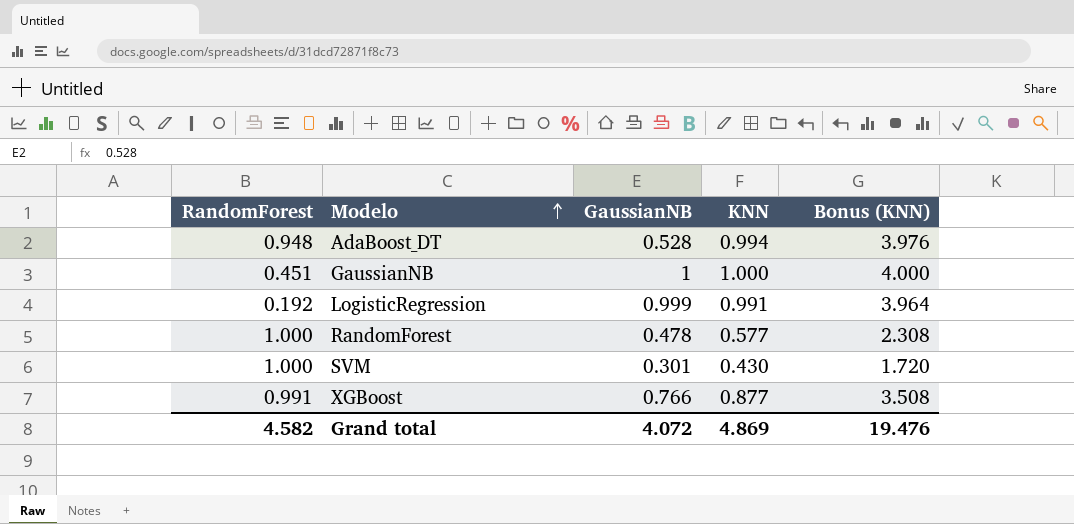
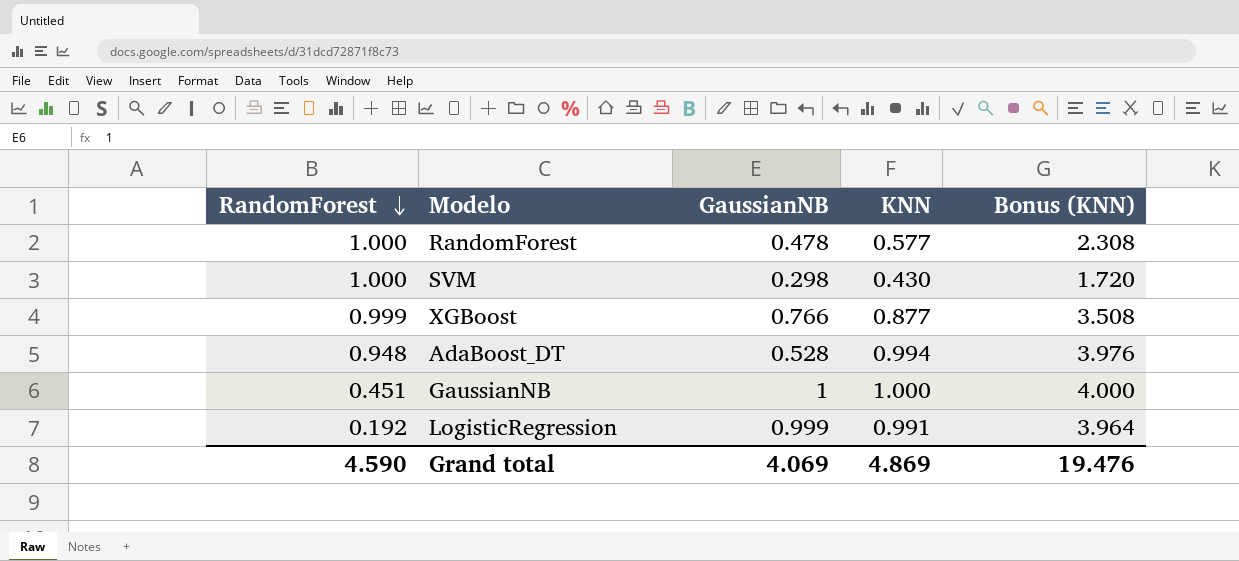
row order: Modelo ascending -> RandomForest descending
SVM | GaussianNB: 0.301 -> 0.298
XGBoost | RandomForest: 0.991 -> 0.999
Grand total | RandomForest: 4.582 -> 4.590
Grand total | GaussianNB: 4.072 -> 4.069

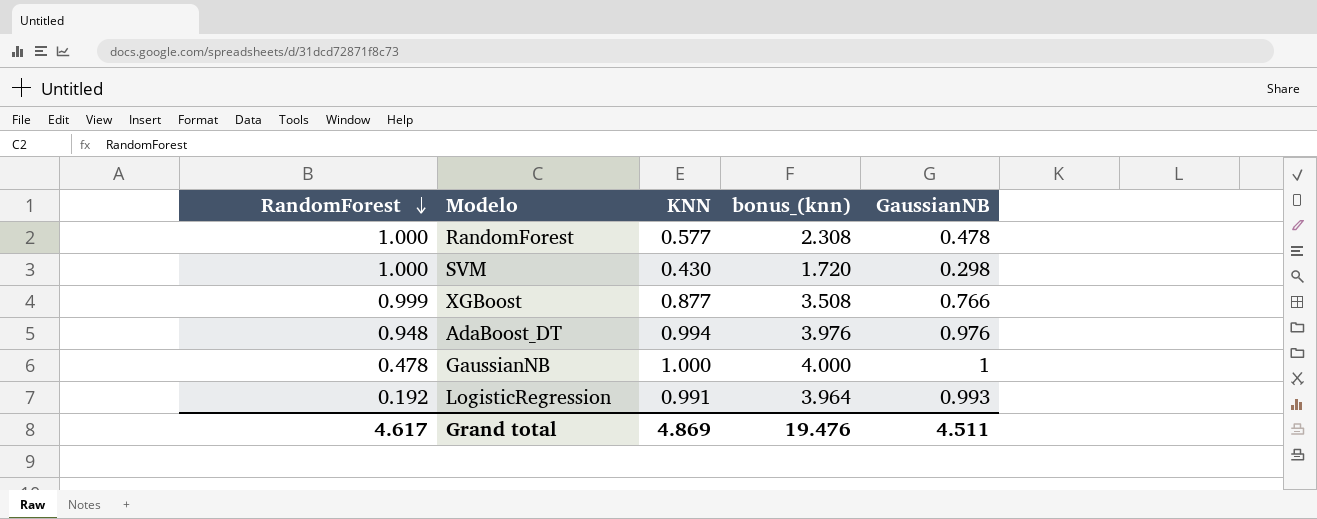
column name: Bonus (KNN) -> bonus_(knn)
column GaussianNB | position: 3 -> 5
AdaBoost_DT | GaussianNB: 0.528 -> 0.976
GaussianNB | RandomForest: 0.451 -> 0.478
LogisticRegression | GaussianNB: 0.999 -> 0.993
Grand total | RandomForest: 4.590 -> 4.617
Grand total | GaussianNB: 4.069 -> 4.511

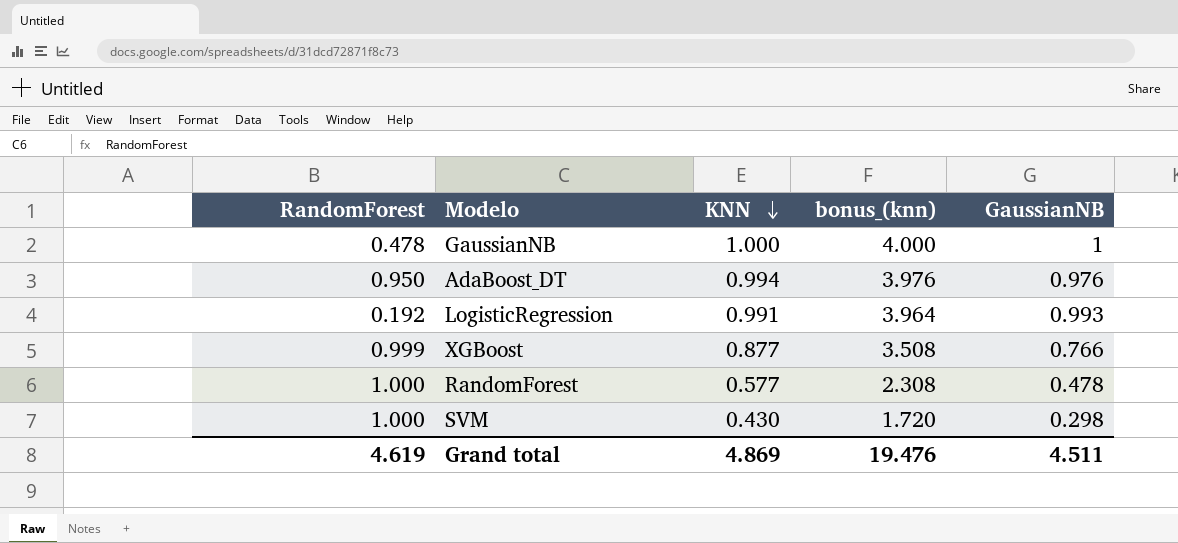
row order: RandomForest descending -> KNN descending
AdaBoost_DT | RandomForest: 0.948 -> 0.950
Grand total | RandomForest: 4.617 -> 4.619

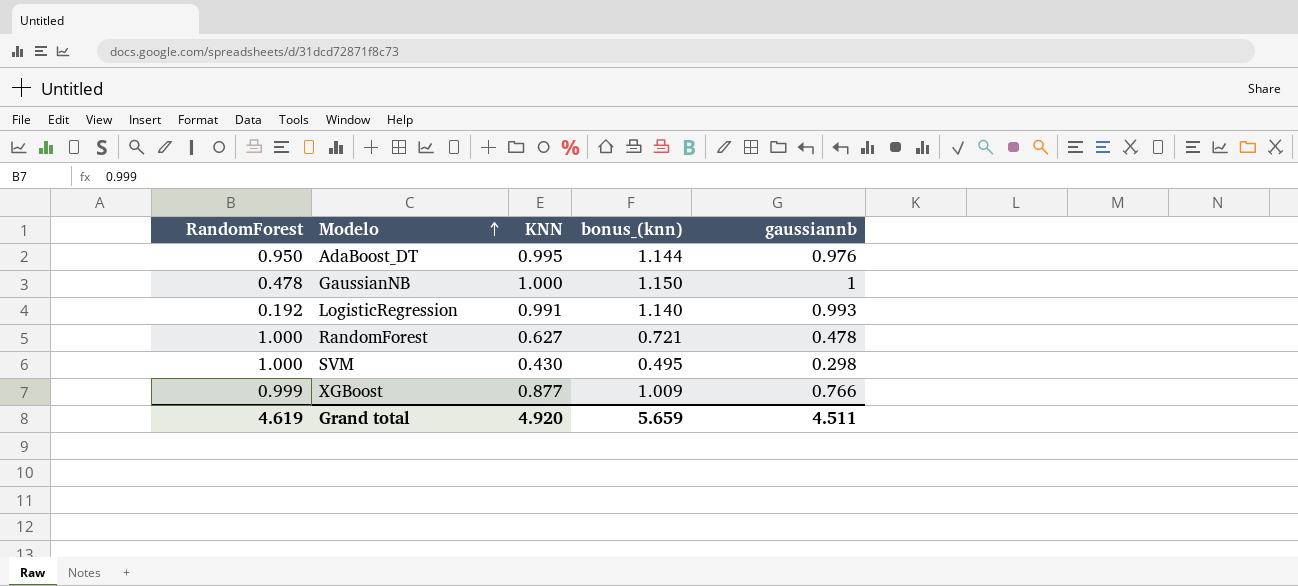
row order: KNN descending -> Modelo ascending
column bonus_(knn) | formula: [KNN] * 4 -> [KNN] * 1.15
column name: GaussianNB -> gaussiannb
AdaBoost_DT | KNN: 0.994 -> 0.995
RandomForest | KNN: 0.577 -> 0.627
Grand total | KNN: 4.869 -> 4.920
Grand total | bonus_(knn): 19.476 -> 5.659

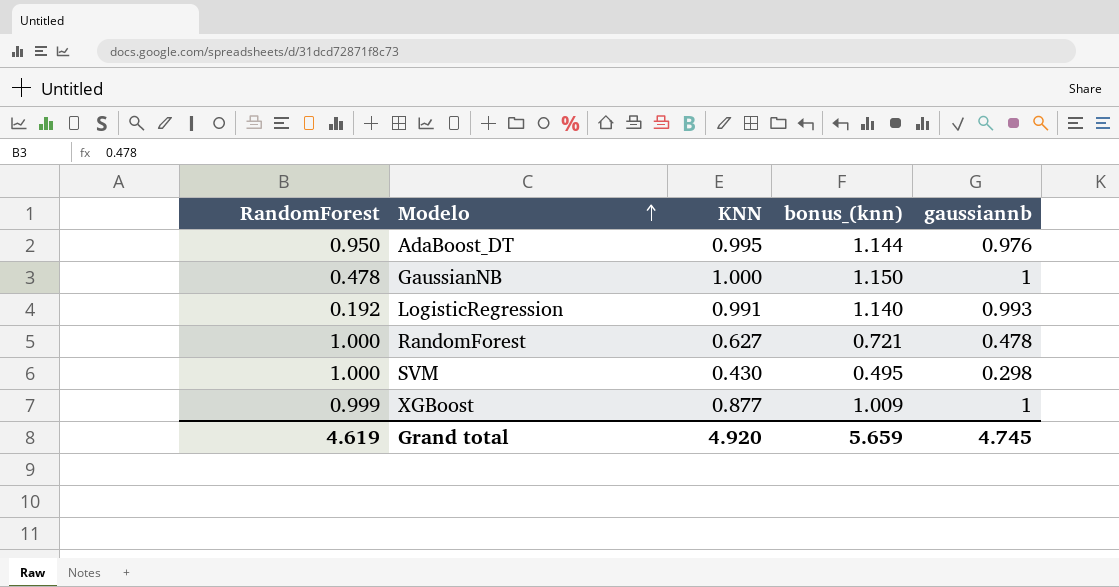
XGBoost | gaussiannb: 0.766 -> 1
Grand total | gaussiannb: 4.511 -> 4.745

